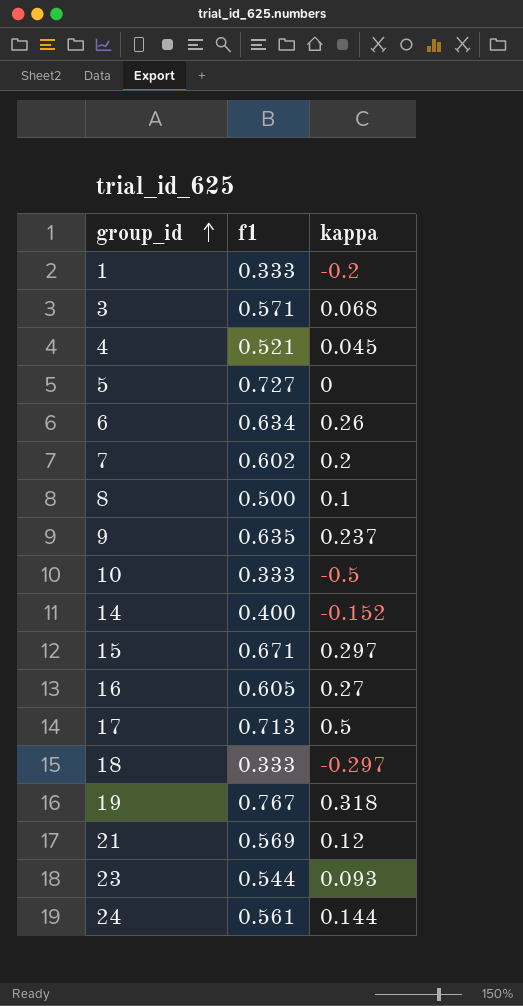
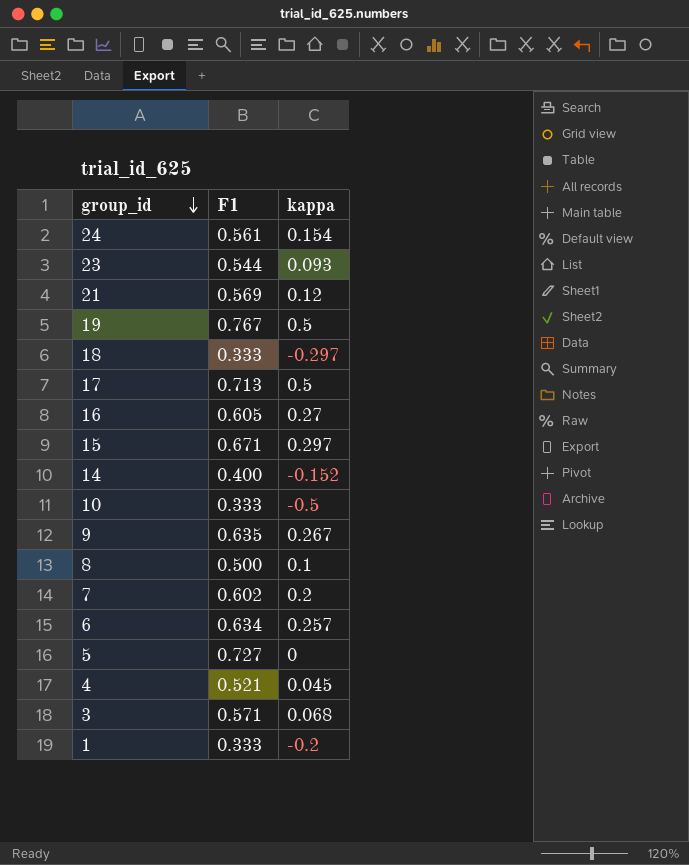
row order: group_id ascending -> group_id descending
column name: f1 -> F1
24 | kappa: 0.144 -> 0.154
19 | kappa: 0.318 -> 0.5
9 | kappa: 0.237 -> 0.267
6 | kappa: 0.26 -> 0.257

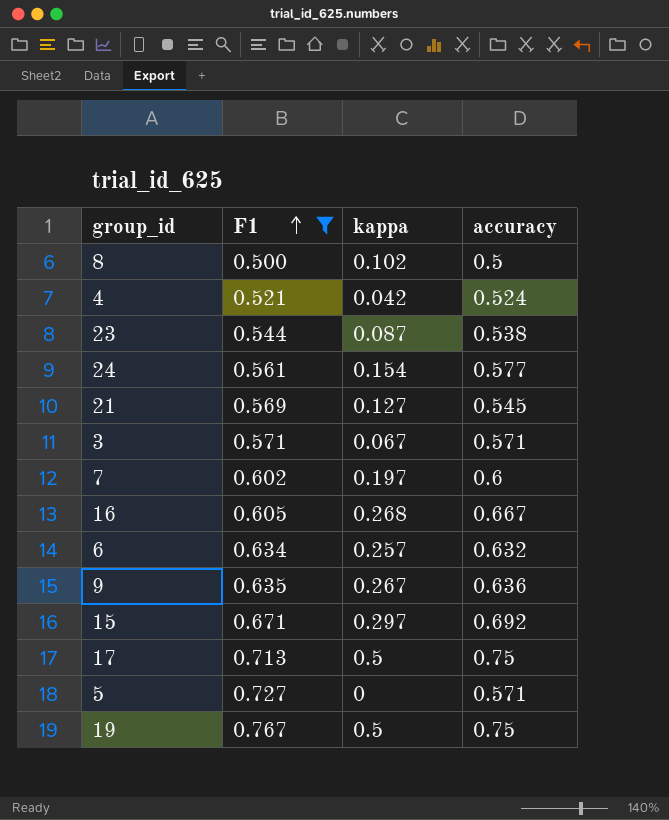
filter: none -> F1 >= 0.500
row order: group_id descending -> F1 ascending
column accuracy | position: none -> 4
8 | kappa: 0.1 -> 0.102
4 | kappa: 0.045 -> 0.042
23 | kappa: 0.093 -> 0.087
21 | kappa: 0.12 -> 0.127
3 | kappa: 0.068 -> 0.067
7 | kappa: 0.2 -> 0.197
16 | kappa: 0.27 -> 0.268

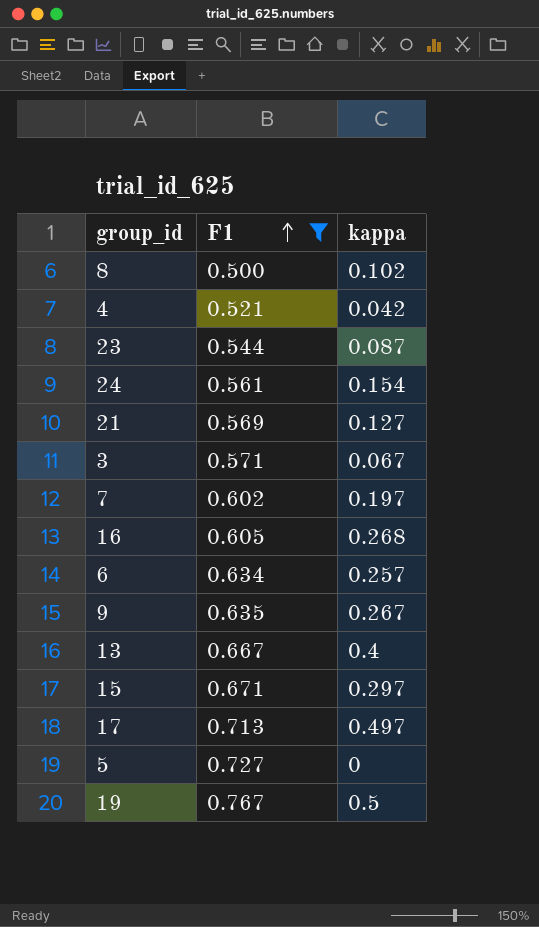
column accuracy | position: 4 -> none
row 13: none -> 0.667 | 0.4
17 | kappa: 0.5 -> 0.497

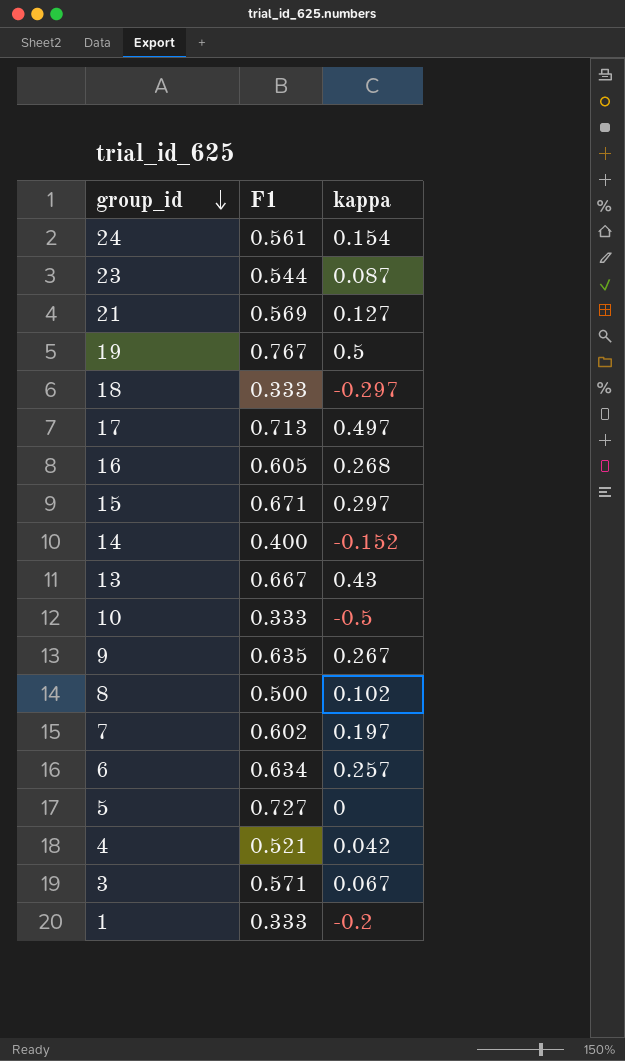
filter: F1 >= 0.500 -> none
row order: F1 ascending -> group_id descending
13 | kappa: 0.4 -> 0.43

